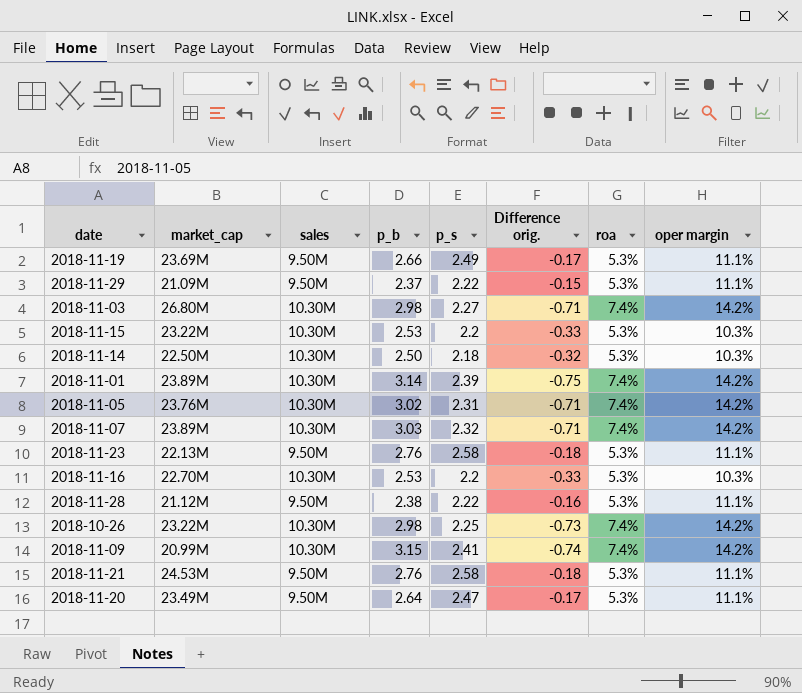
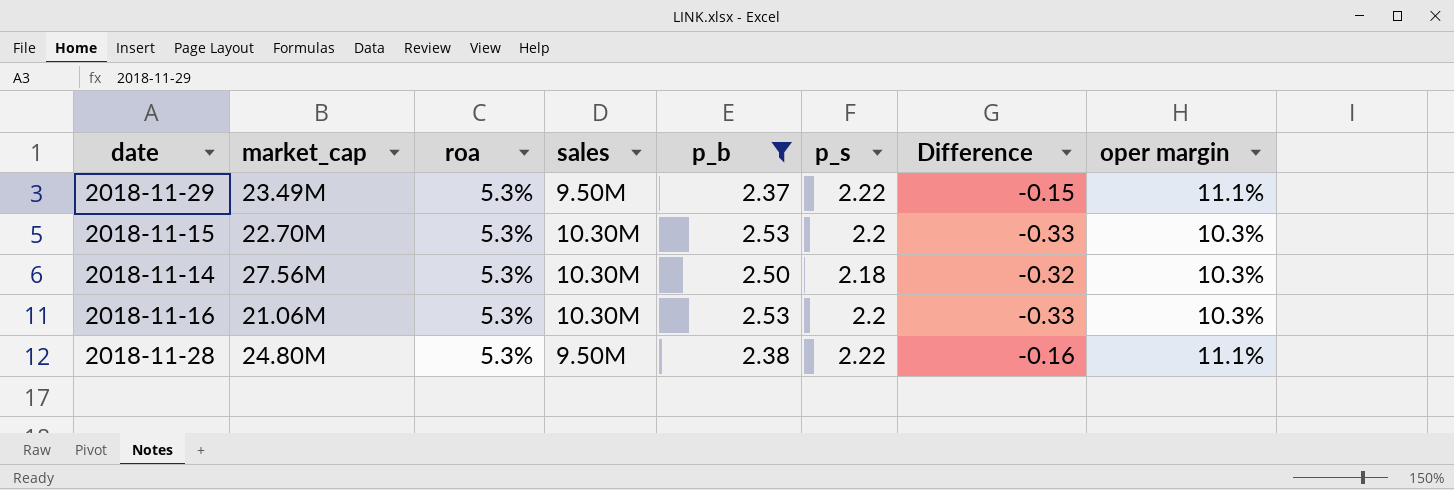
filter: none -> p_b <= 2.53
column roa | position: 7 -> 3
column name: Difference orig. -> Difference
2018-11-29 | market_cap: 21.09M -> 23.49M
2018-11-15 | market_cap: 23.22M -> 22.70M
2018-11-14 | market_cap: 22.50M -> 27.56M
2018-11-16 | market_cap: 22.70M -> 21.06M
2018-11-28 | market_cap: 21.12M -> 24.80M

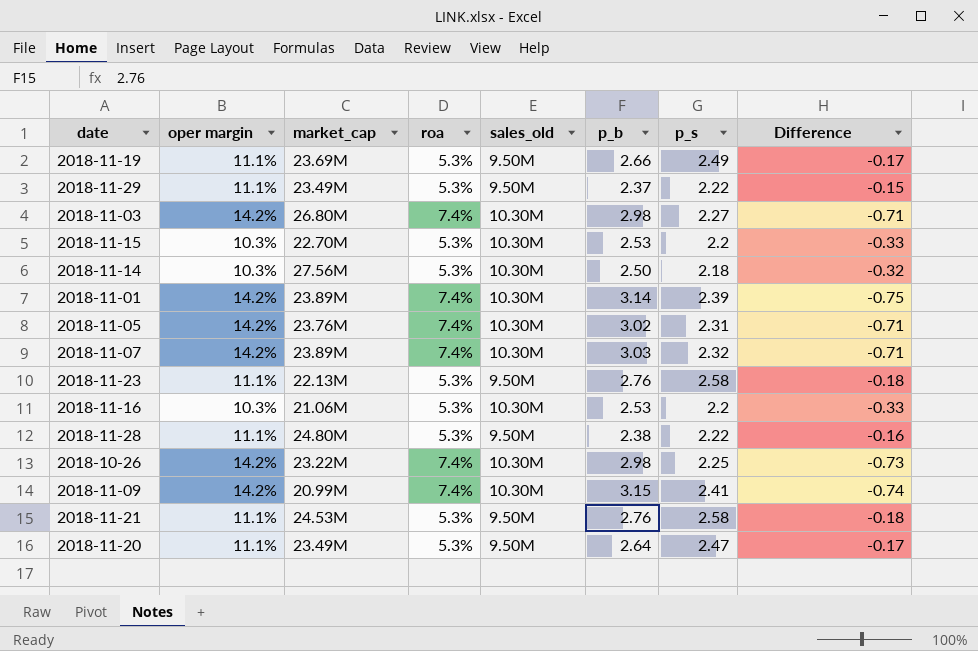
filter: p_b <= 2.53 -> none
column oper margin | position: 8 -> 2
column name: sales -> sales_old

